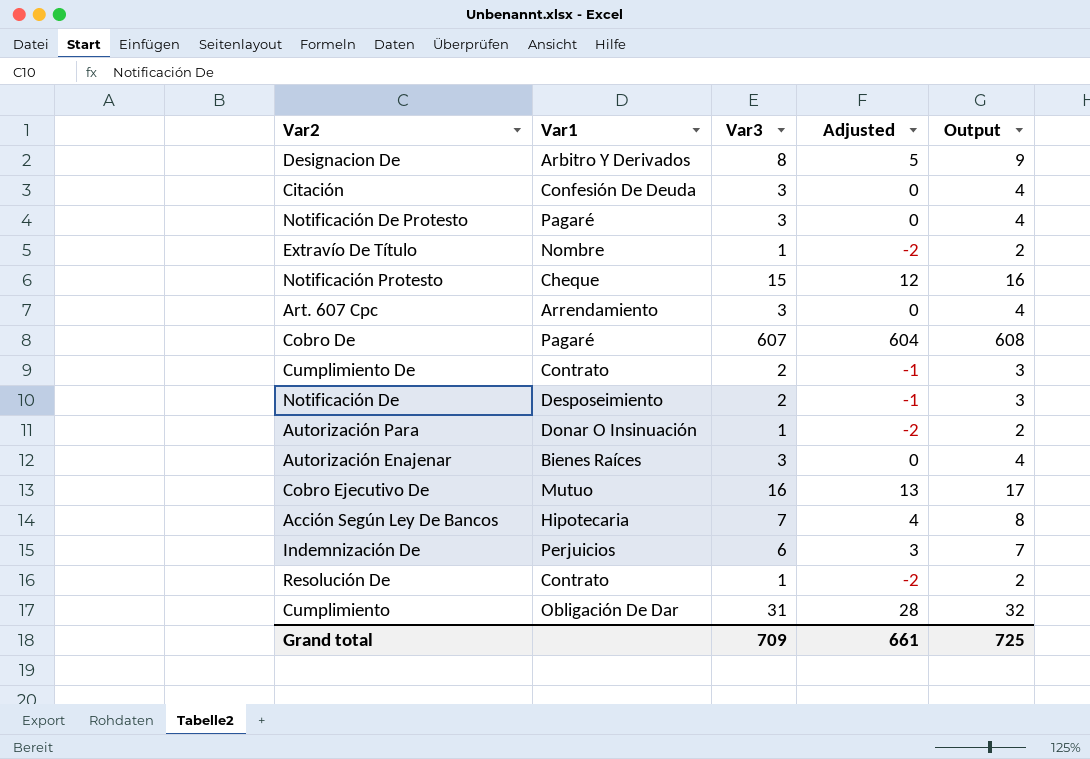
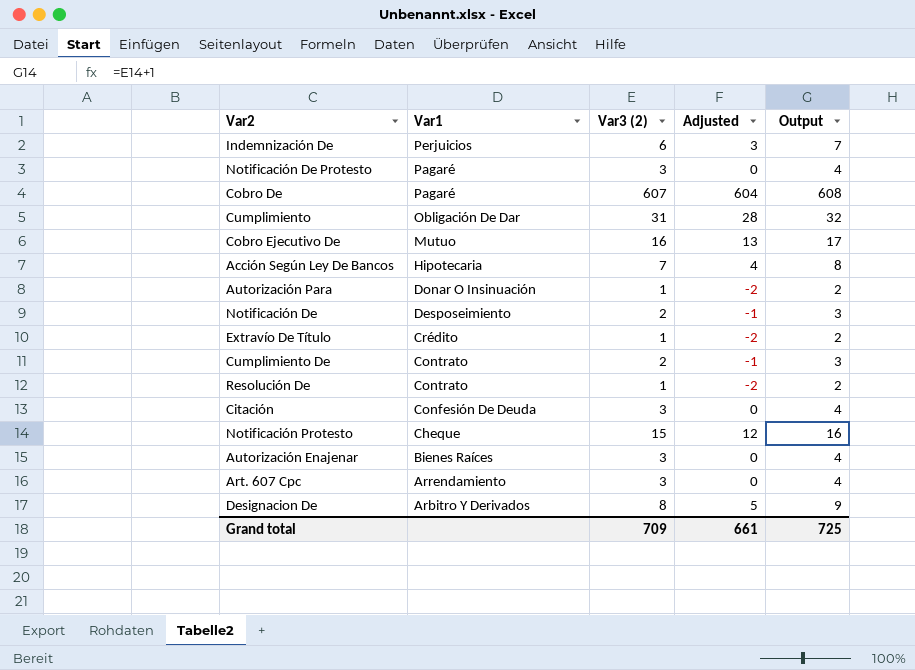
row order: none -> Var1 descending
column name: Var3 -> Var3 (2)
Extravío De Título | Var1: Nombre -> Crédito

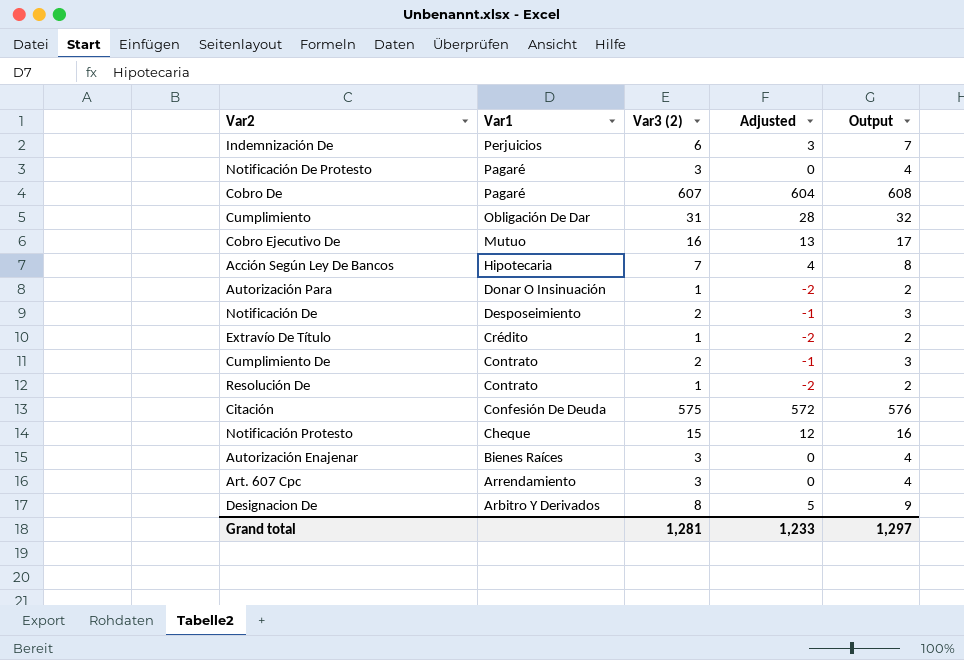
Citación | Var3 (2): 3 -> 575
Citación | Adjusted: 0 -> 572
Citación | Output: 4 -> 576
Grand total | Var3 (2): 709 -> 1,281
Grand total | Adjusted: 661 -> 1,233
Grand total | Output: 725 -> 1,297

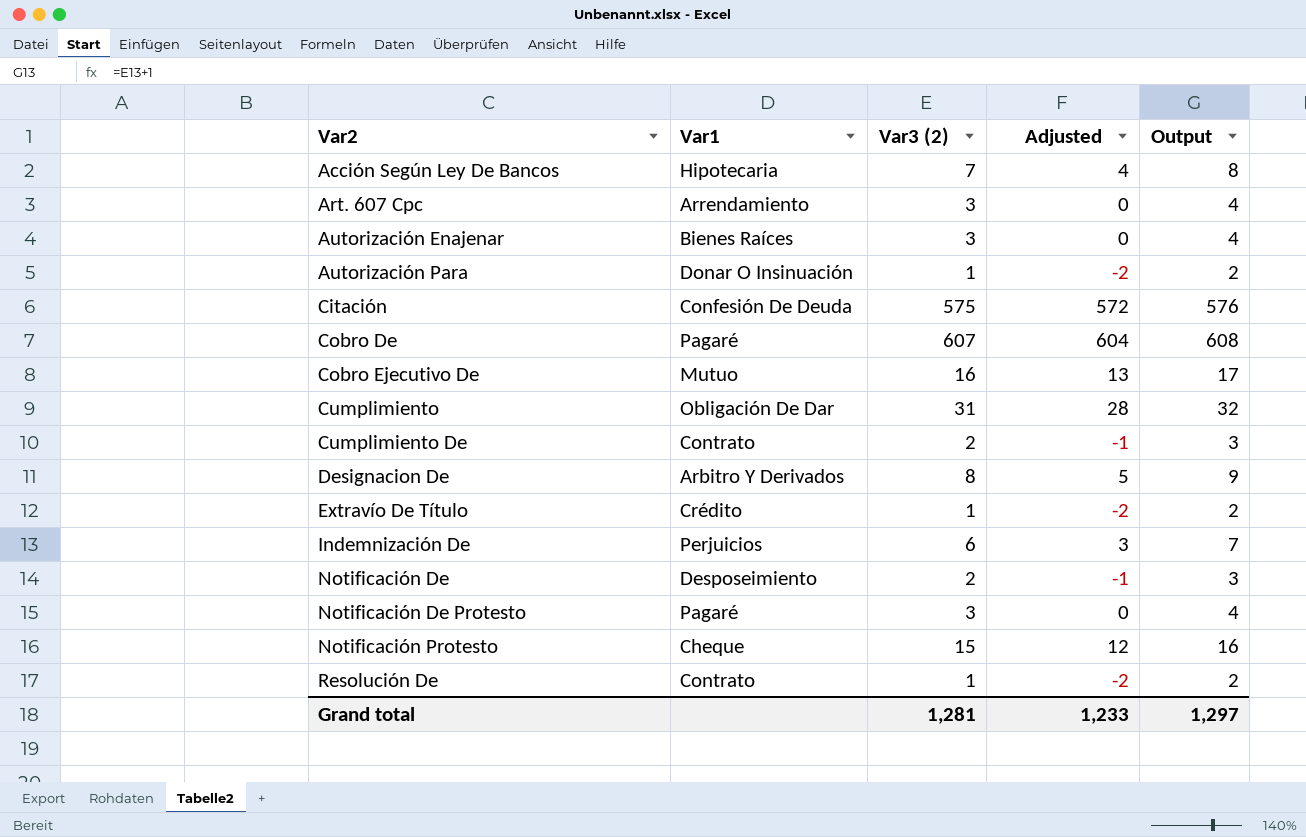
row order: Var1 descending -> Var2 ascending

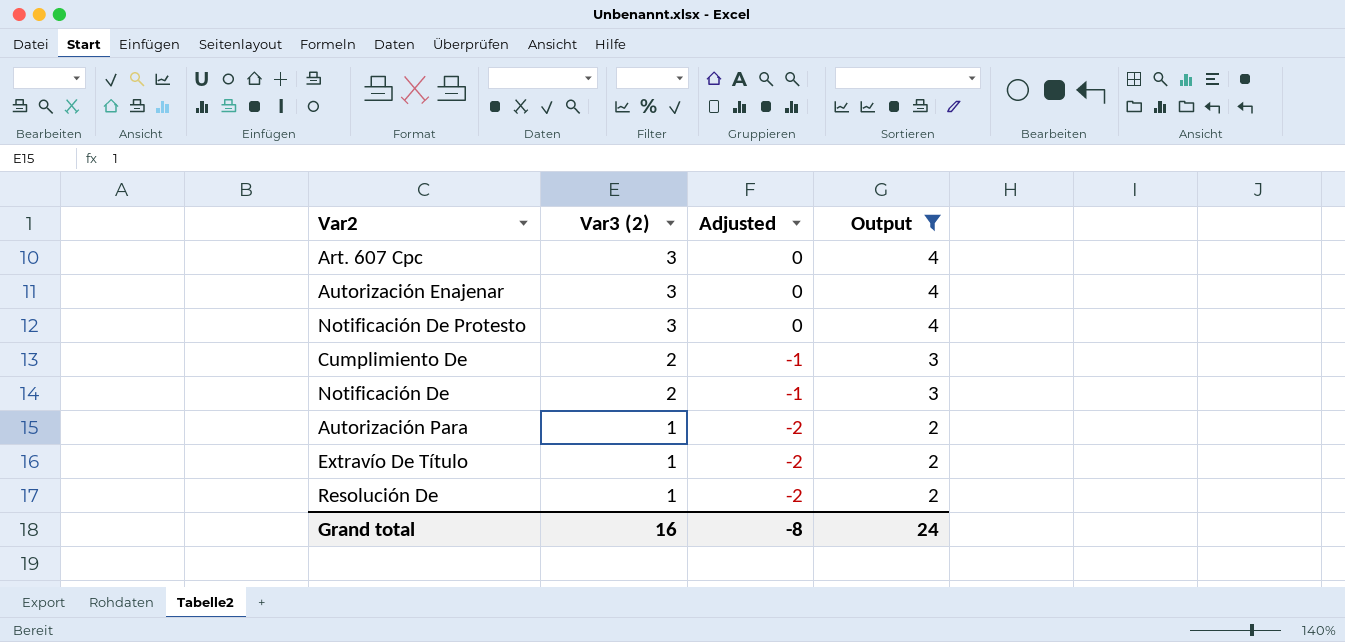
filter: none -> Output <= 4
row order: Var2 ascending -> Var3 (2) descending
column Var1 | position: 2 -> none
Grand total | Var3 (2): 1,281 -> 16
Grand total | Adjusted: 1,233 -> -8
Grand total | Output: 1,297 -> 24

